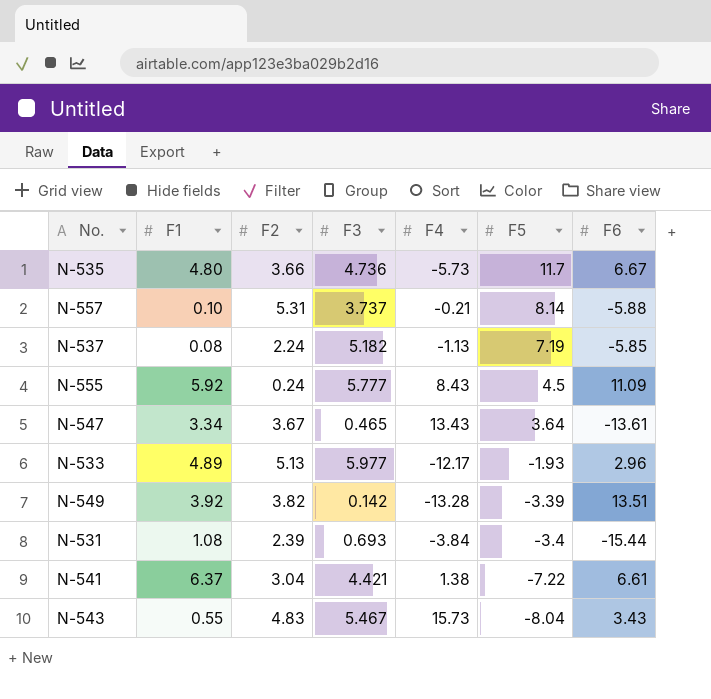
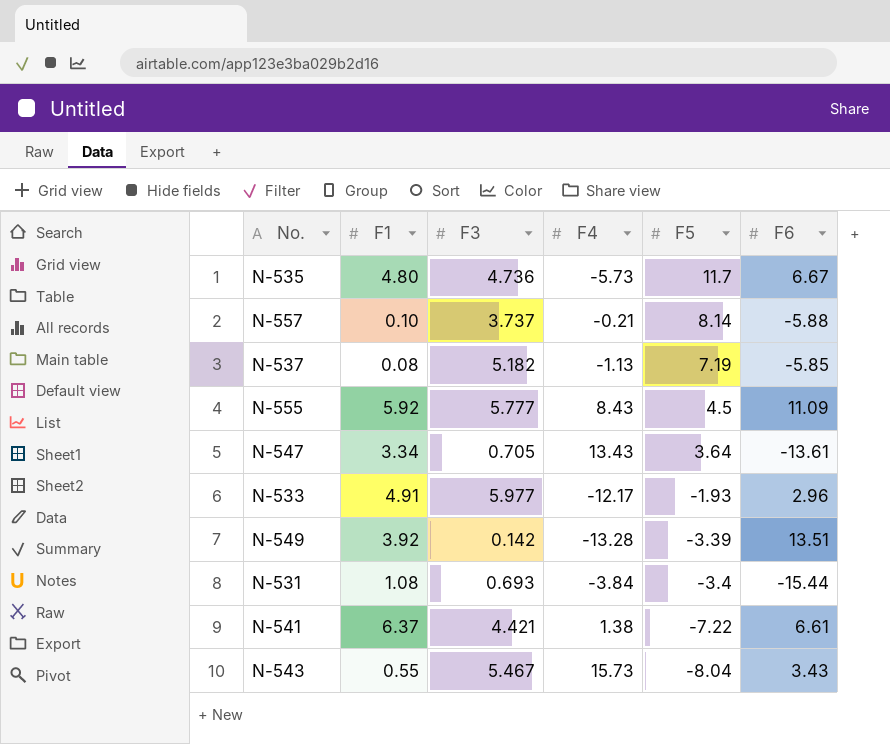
column F2 | position: 3 -> none
N-547 | F3: 0.465 -> 0.705
N-533 | F1: 4.89 -> 4.91

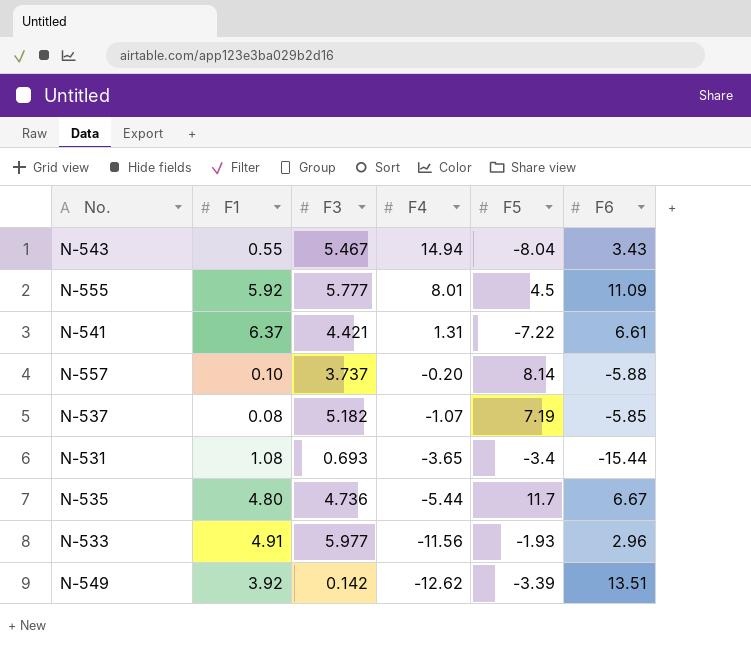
row order: F5 descending -> F4 descending
row N-547: 3.34 | 0.705 | 13.43 | 3.64 | -13.61 -> none
N-543 | F4: 15.73 -> 14.94
N-555 | F4: 8.43 -> 8.01
N-541 | F4: 1.38 -> 1.31
N-557 | F4: -0.21 -> -0.20
N-537 | F4: -1.13 -> -1.07
N-531 | F4: -3.84 -> -3.65
N-535 | F4: -5.73 -> -5.44
N-533 | F4: -12.17 -> -11.56
N-549 | F4: -13.28 -> -12.62

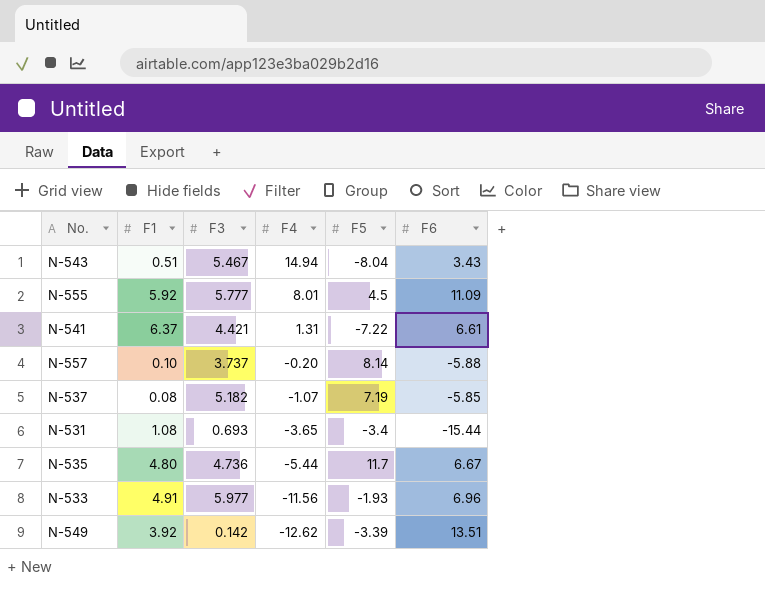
N-543 | F1: 0.55 -> 0.51
N-533 | F6: 2.96 -> 6.96

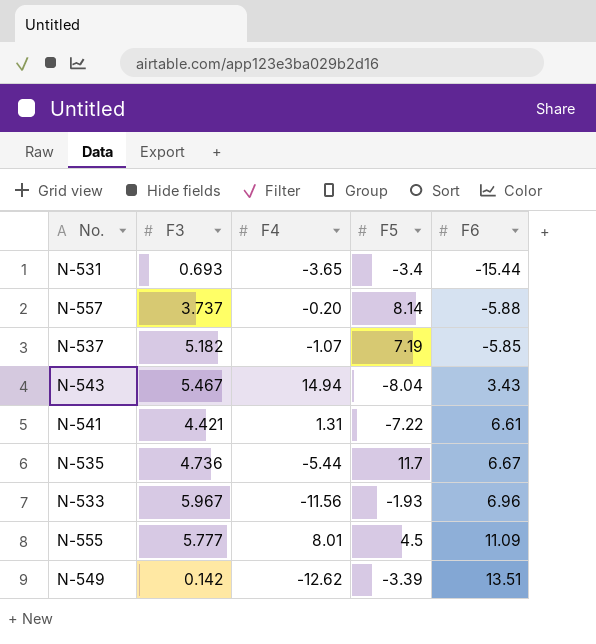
row order: F4 descending -> F6 ascending
column F1 | position: 2 -> none
N-533 | F3: 5.977 -> 5.967

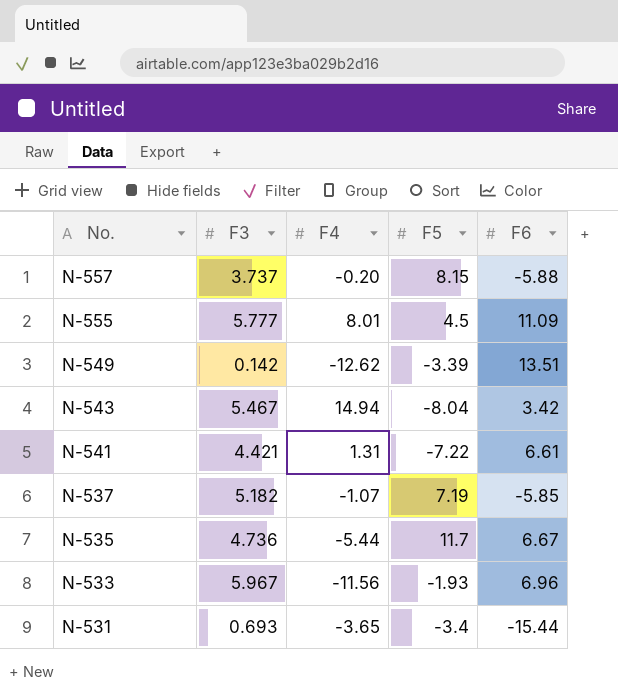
row order: F6 ascending -> No. descending
N-557 | F5: 8.14 -> 8.15
N-543 | F6: 3.43 -> 3.42

